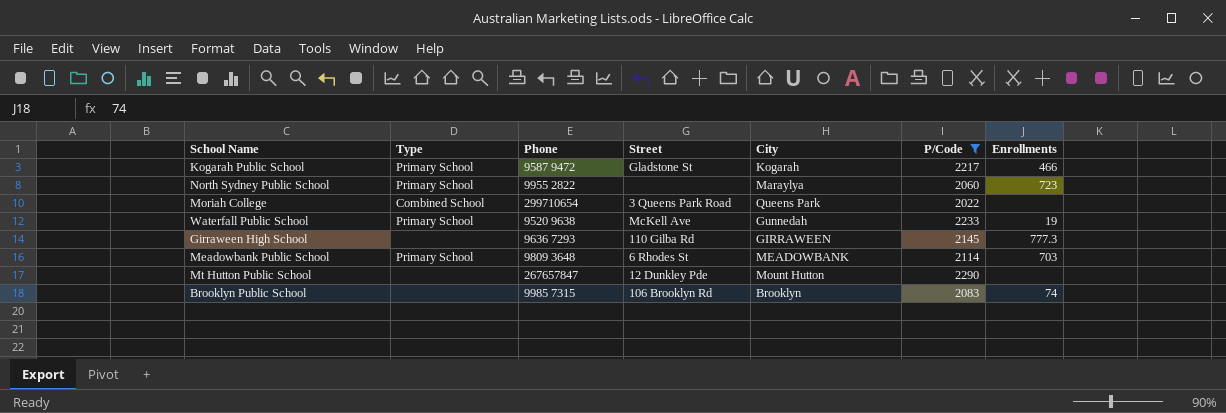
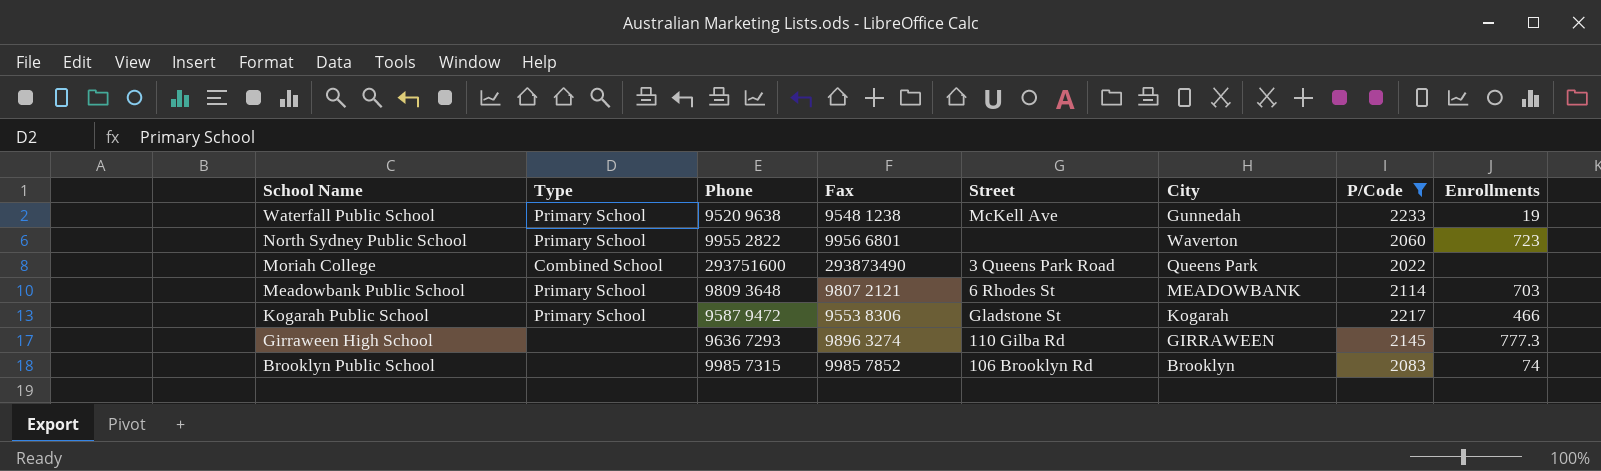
row order: none -> School Name descending
column Fax | position: none -> 4
row Mt Hutton Public School: none | 267657847 | 12 Dunkley Pde | Mount Hutton | 2290 | none -> none
North Sydney Public School | City: Maraylya -> Waverton
Moriah College | Phone: 299710654 -> 293751600

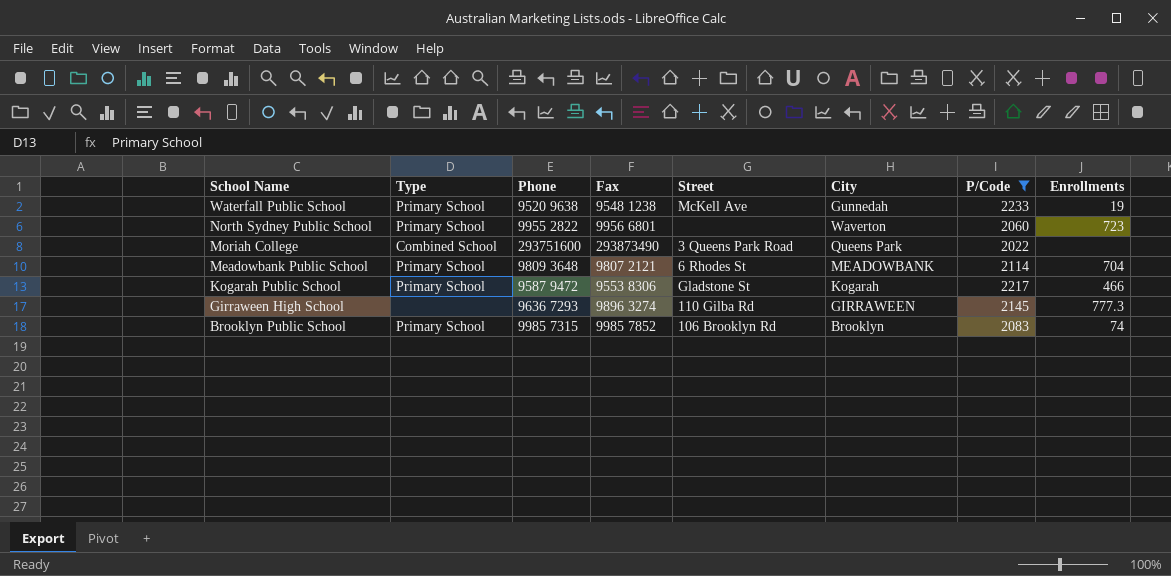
Meadowbank Public School | Enrollments: 703 -> 704
Brooklyn Public School | Type: none -> Primary School

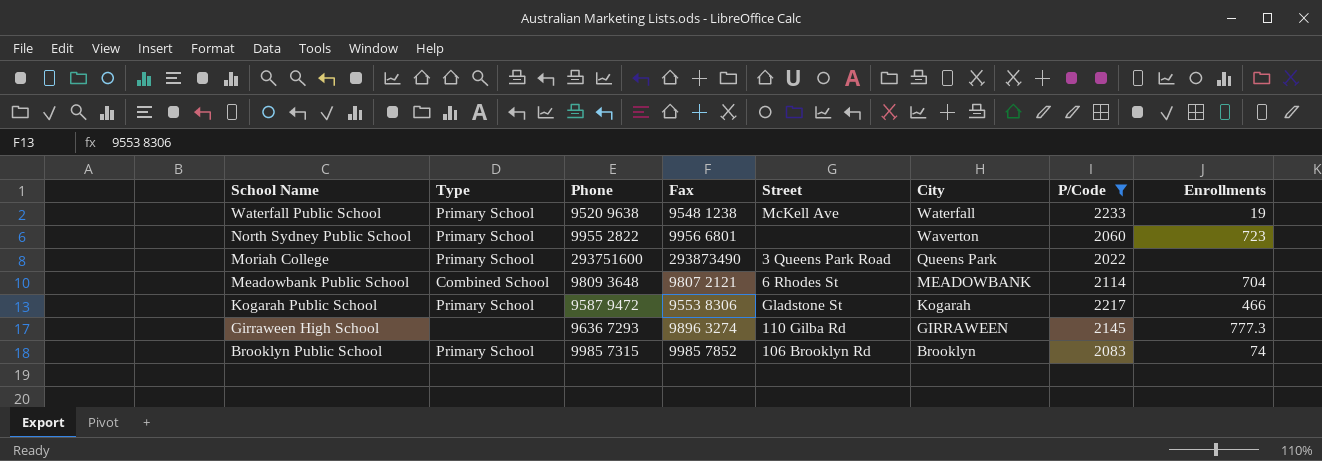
Waterfall Public School | City: Gunnedah -> Waterfall
Moriah College | Type: Combined School -> Primary School
Meadowbank Public School | Type: Primary School -> Combined School

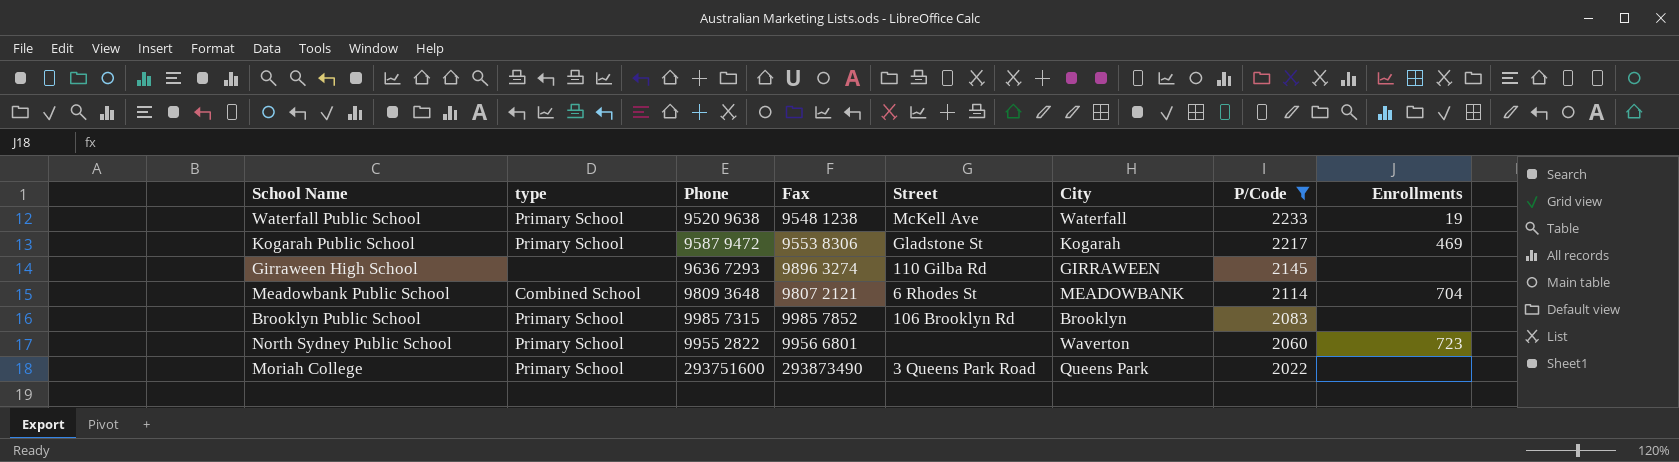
row order: School Name descending -> P/Code descending
column name: Type -> type
Kogarah Public School | Enrollments: 466 -> 469
Girraween High School | Enrollments: 777.3 -> none
Brooklyn Public School | Enrollments: 74 -> none

